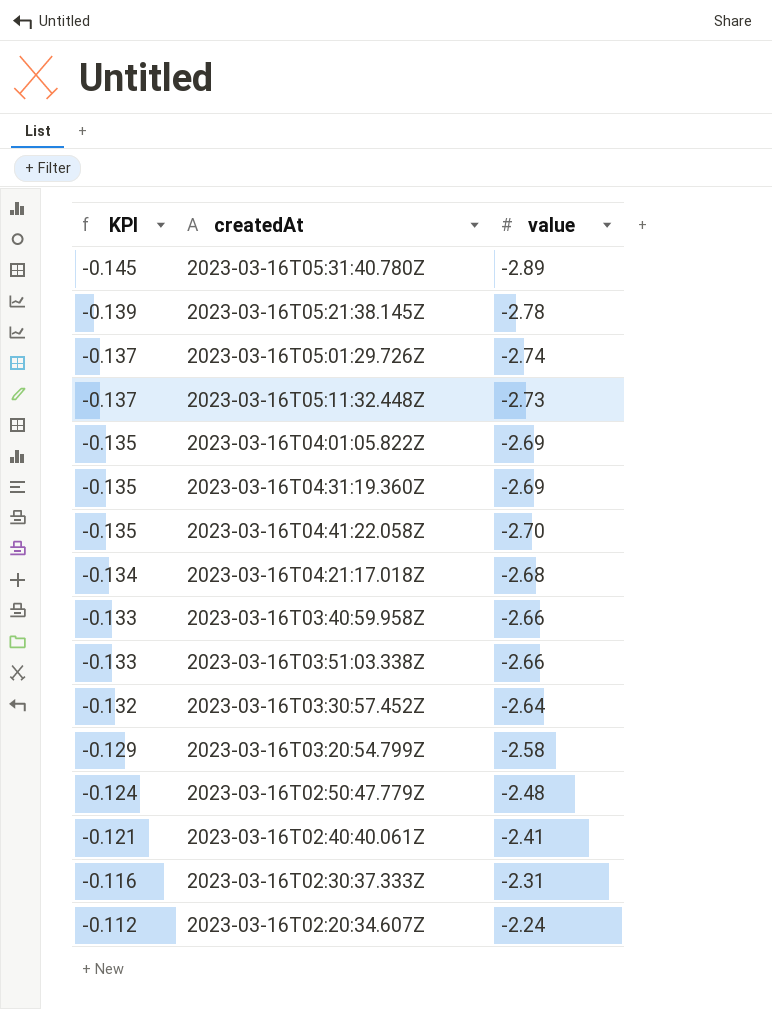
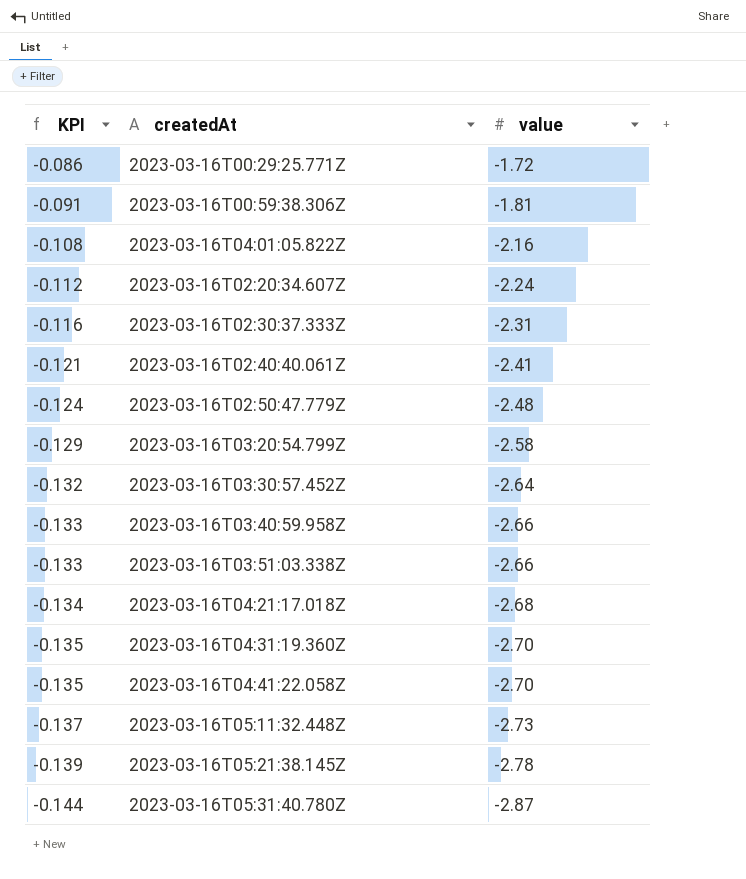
row order: KPI ascending -> KPI descending
row 2023-03-16T05:01:29.726Z: -0.137 | -2.74 -> none
row 2023-03-16T00:29:25.771Z: none -> -0.086 | -1.72
row 2023-03-16T00:59:38.306Z: none -> -0.091 | -1.81
2023-03-16T04:01:05.822Z | KPI: -0.135 -> -0.108
2023-03-16T04:01:05.822Z | value: -2.69 -> -2.16
2023-03-16T04:31:19.360Z | value: -2.69 -> -2.70
2023-03-16T05:31:40.780Z | KPI: -0.145 -> -0.144
2023-03-16T05:31:40.780Z | value: -2.89 -> -2.87

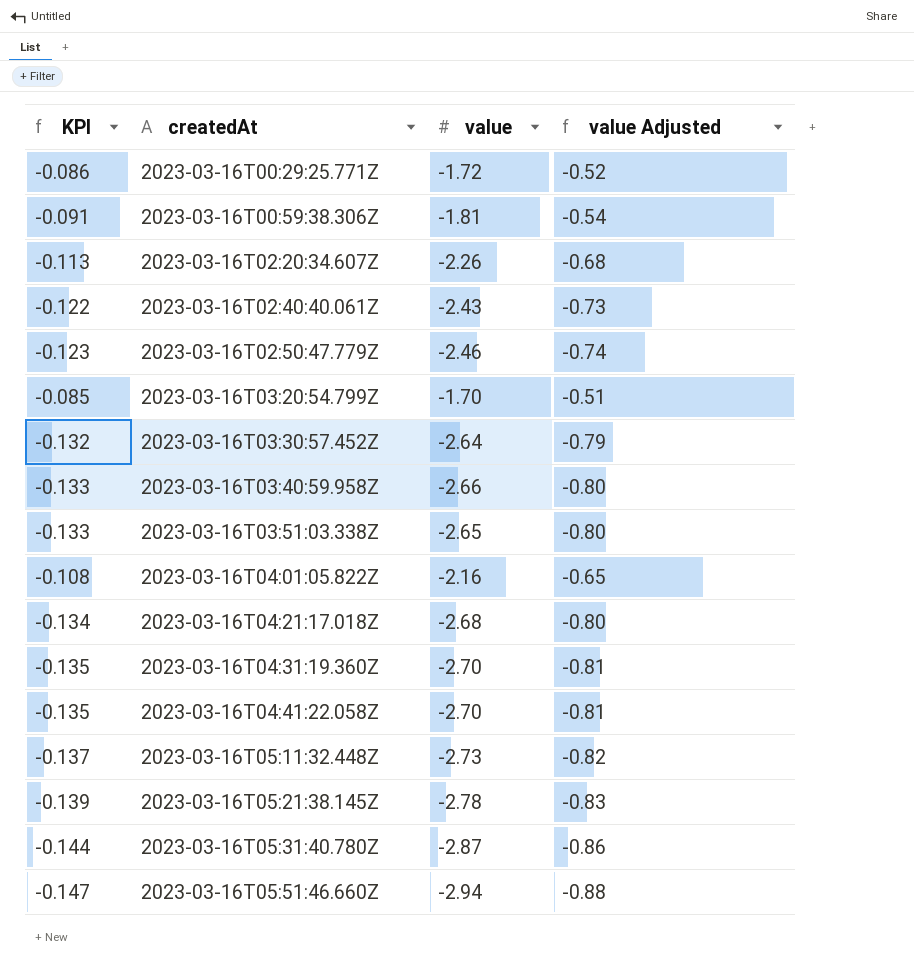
row order: KPI descending -> createdAt ascending
column value Adjusted | formula: none -> [value] * 0.3
row 2023-03-16T02:30:37.333Z: -0.116 | -2.31 -> none
2023-03-16T02:20:34.607Z | KPI: -0.112 -> -0.113
2023-03-16T02:20:34.607Z | value: -2.24 -> -2.26
2023-03-16T02:40:40.061Z | KPI: -0.121 -> -0.122
2023-03-16T02:40:40.061Z | value: -2.41 -> -2.43
2023-03-16T02:50:47.779Z | KPI: -0.124 -> -0.123
2023-03-16T02:50:47.779Z | value: -2.48 -> -2.46
2023-03-16T03:20:54.799Z | KPI: -0.129 -> -0.085
2023-03-16T03:20:54.799Z | value: -2.58 -> -1.70
2023-03-16T03:51:03.338Z | value: -2.66 -> -2.65
row 2023-03-16T05:51:46.660Z: none -> -0.147 | -2.94 | -0.88

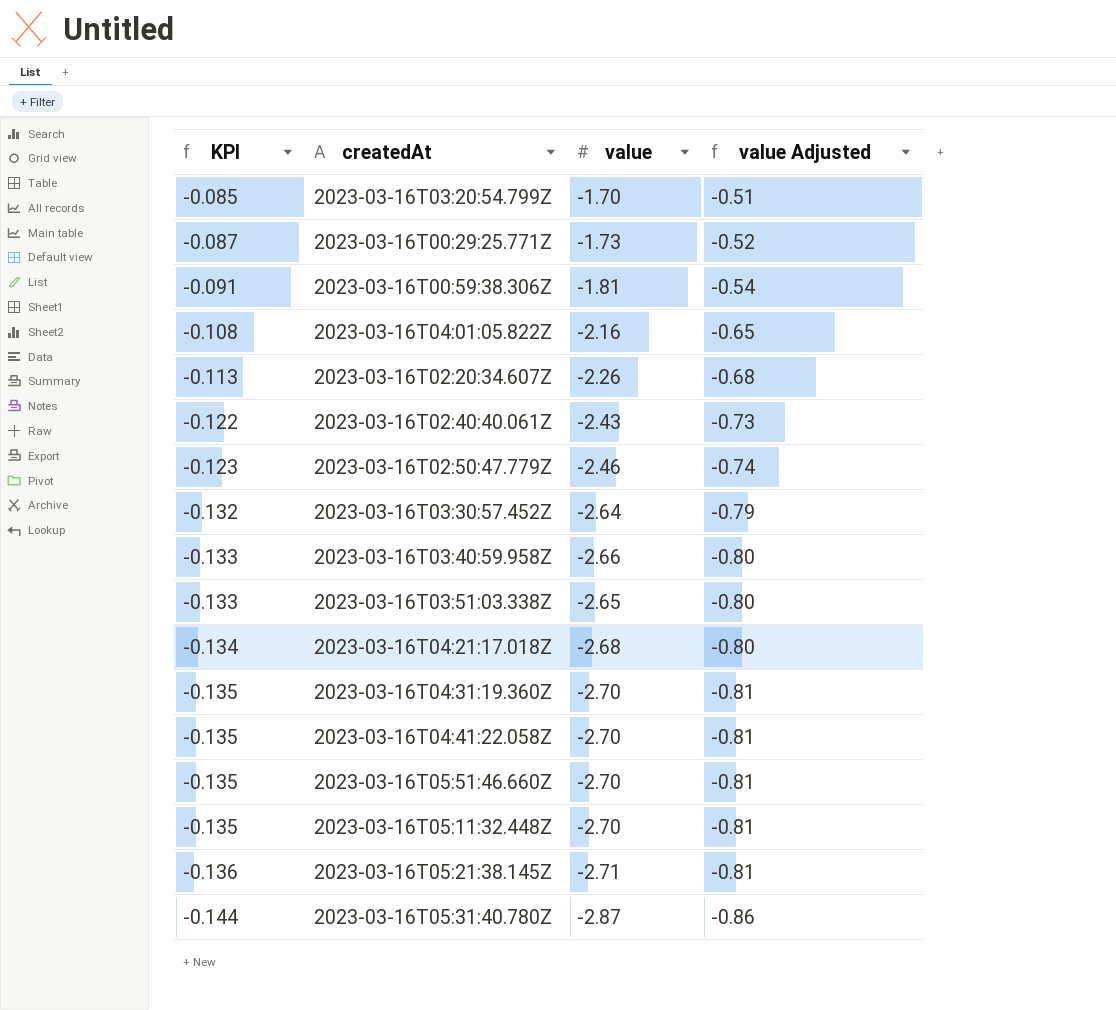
row order: createdAt ascending -> KPI descending
2023-03-16T00:29:25.771Z | KPI: -0.086 -> -0.087
2023-03-16T00:29:25.771Z | value: -1.72 -> -1.73
2023-03-16T05:51:46.660Z | KPI: -0.147 -> -0.135
2023-03-16T05:51:46.660Z | value: -2.94 -> -2.70
2023-03-16T05:51:46.660Z | value Adjusted: -0.88 -> -0.81
2023-03-16T05:11:32.448Z | KPI: -0.137 -> -0.135
2023-03-16T05:11:32.448Z | value: -2.73 -> -2.70
2023-03-16T05:11:32.448Z | value Adjusted: -0.82 -> -0.81
2023-03-16T05:21:38.145Z | KPI: -0.139 -> -0.136
2023-03-16T05:21:38.145Z | value: -2.78 -> -2.71
2023-03-16T05:21:38.145Z | value Adjusted: -0.83 -> -0.81

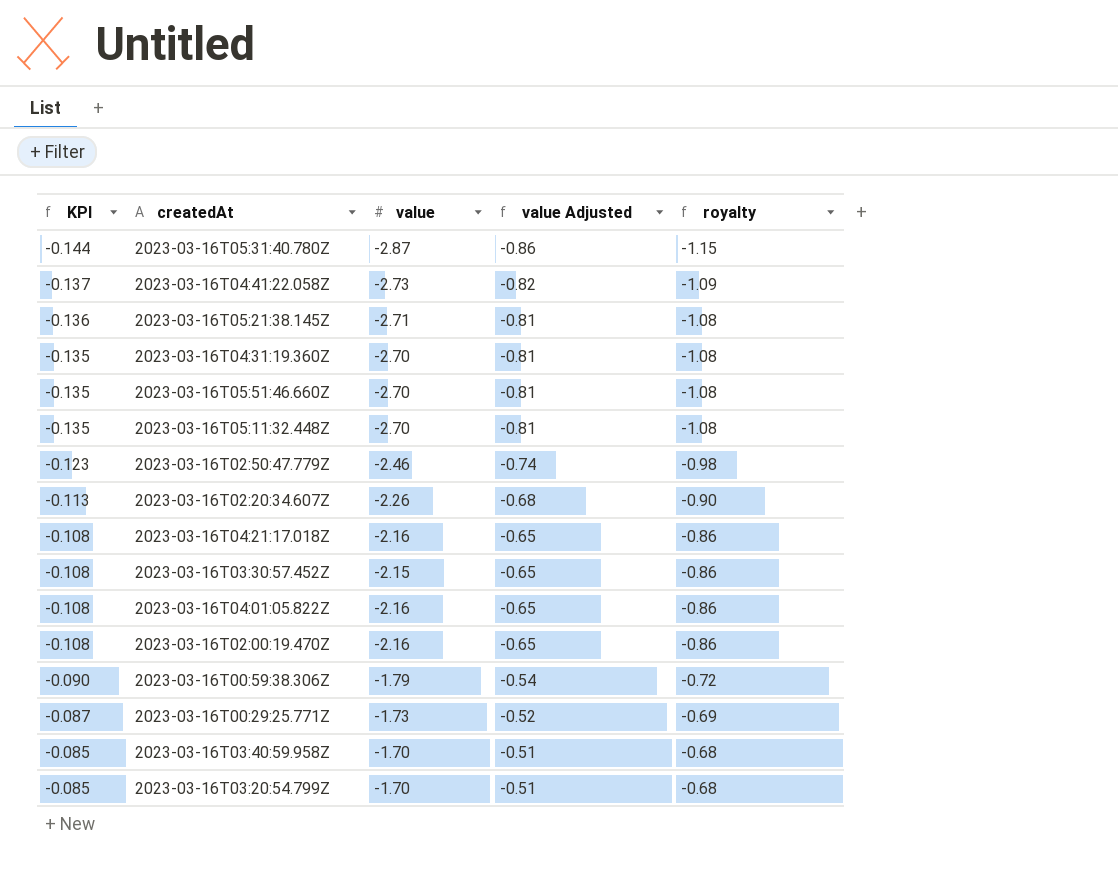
row order: KPI descending -> KPI ascending
column royalty | formula: none -> [value] * 0.4
row 2023-03-16T02:40:40.061Z: -0.122 | -2.43 | -0.73 -> none
row 2023-03-16T03:51:03.338Z: -0.133 | -2.65 | -0.80 -> none
2023-03-16T04:41:22.058Z | KPI: -0.135 -> -0.137
2023-03-16T04:41:22.058Z | value: -2.70 -> -2.73
2023-03-16T04:41:22.058Z | value Adjusted: -0.81 -> -0.82
2023-03-16T04:21:17.018Z | KPI: -0.134 -> -0.108
2023-03-16T04:21:17.018Z | value: -2.68 -> -2.16
2023-03-16T04:21:17.018Z | value Adjusted: -0.80 -> -0.65
2023-03-16T03:30:57.452Z | KPI: -0.132 -> -0.108
2023-03-16T03:30:57.452Z | value: -2.64 -> -2.15
2023-03-16T03:30:57.452Z | value Adjusted: -0.79 -> -0.65
row 2023-03-16T02:00:19.470Z: none -> -0.108 | -2.16 | -0.65 | -0.86
2023-03-16T00:59:38.306Z | KPI: -0.091 -> -0.090
2023-03-16T00:59:38.306Z | value: -1.81 -> -1.79
2023-03-16T03:40:59.958Z | KPI: -0.133 -> -0.085
2023-03-16T03:40:59.958Z | value: -2.66 -> -1.70
2023-03-16T03:40:59.958Z | value Adjusted: -0.80 -> -0.51

